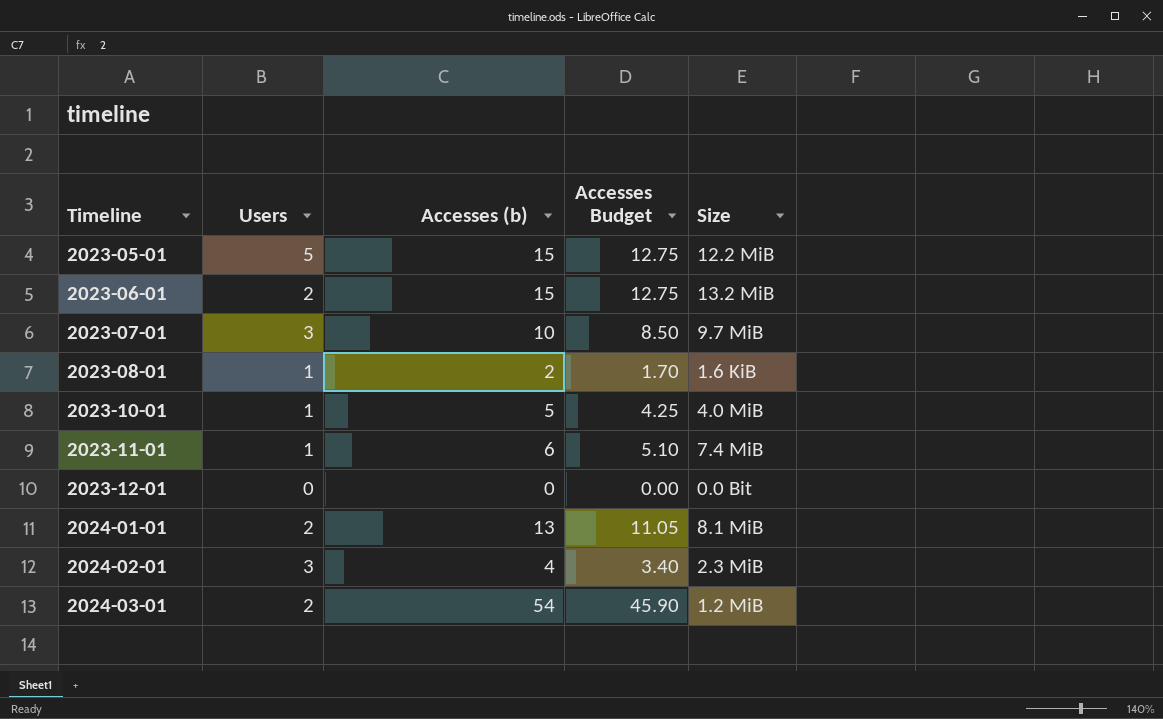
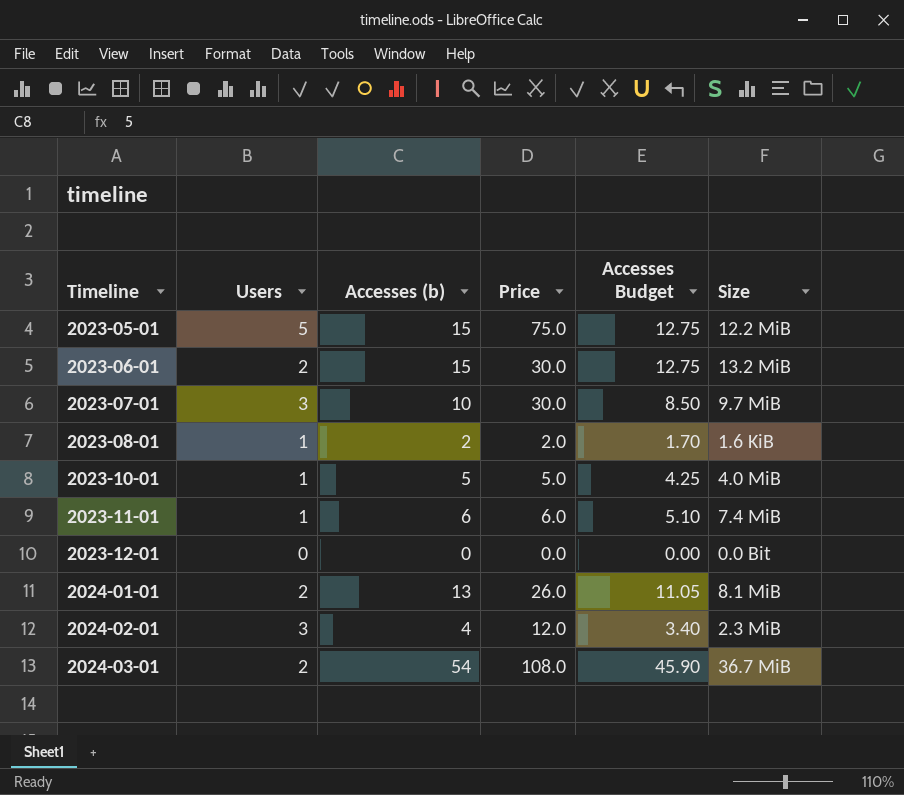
column Price | formula: none -> [Users] * [Accesses (b)]
2024-03-01 | Size: 1.2 MiB -> 36.7 MiB

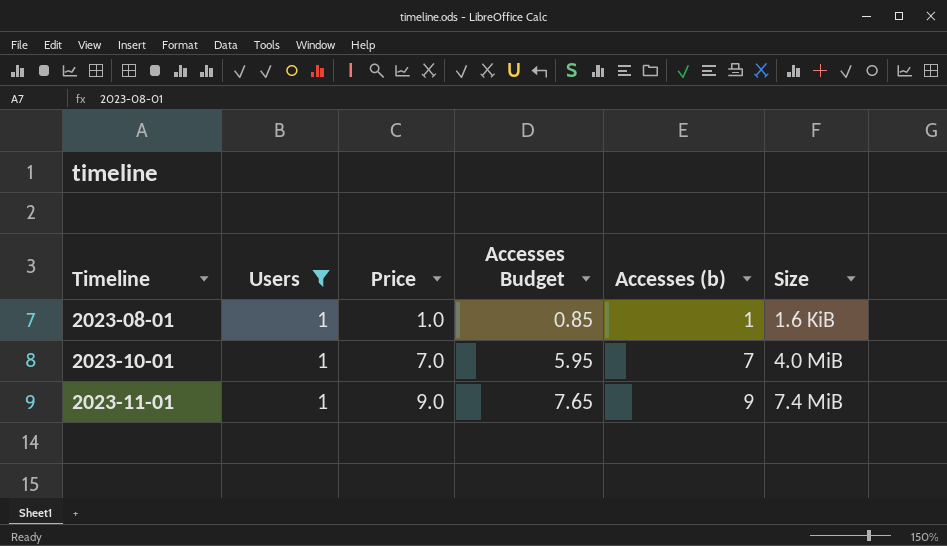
filter: none -> Users = 1
column Accesses (b) | position: 3 -> 5
2023-08-01 | Price: 2.0 -> 1.0
2023-08-01 | Accesses Budget: 1.70 -> 0.85
2023-08-01 | Accesses (b): 2 -> 1
2023-10-01 | Price: 5.0 -> 7.0
2023-10-01 | Accesses Budget: 4.25 -> 5.95
2023-10-01 | Accesses (b): 5 -> 7
2023-11-01 | Price: 6.0 -> 9.0
2023-11-01 | Accesses Budget: 5.10 -> 7.65
2023-11-01 | Accesses (b): 6 -> 9

